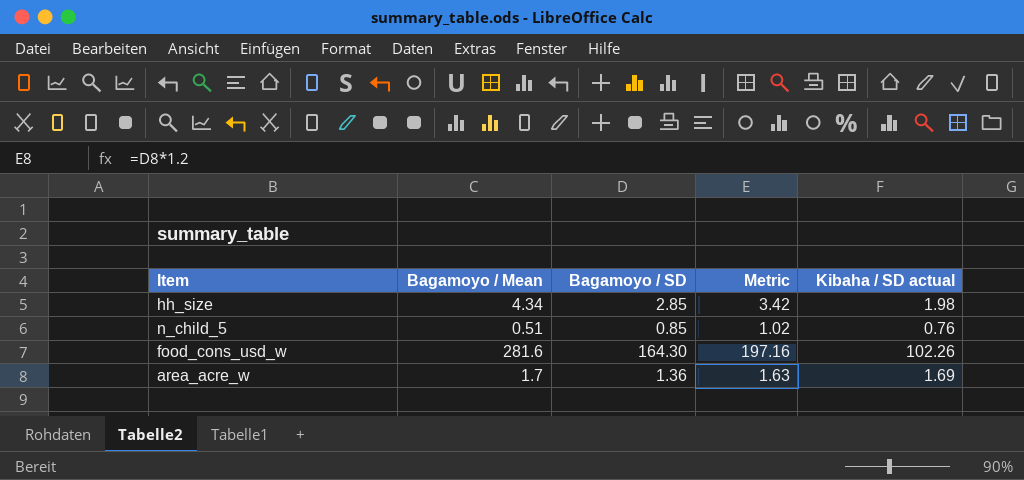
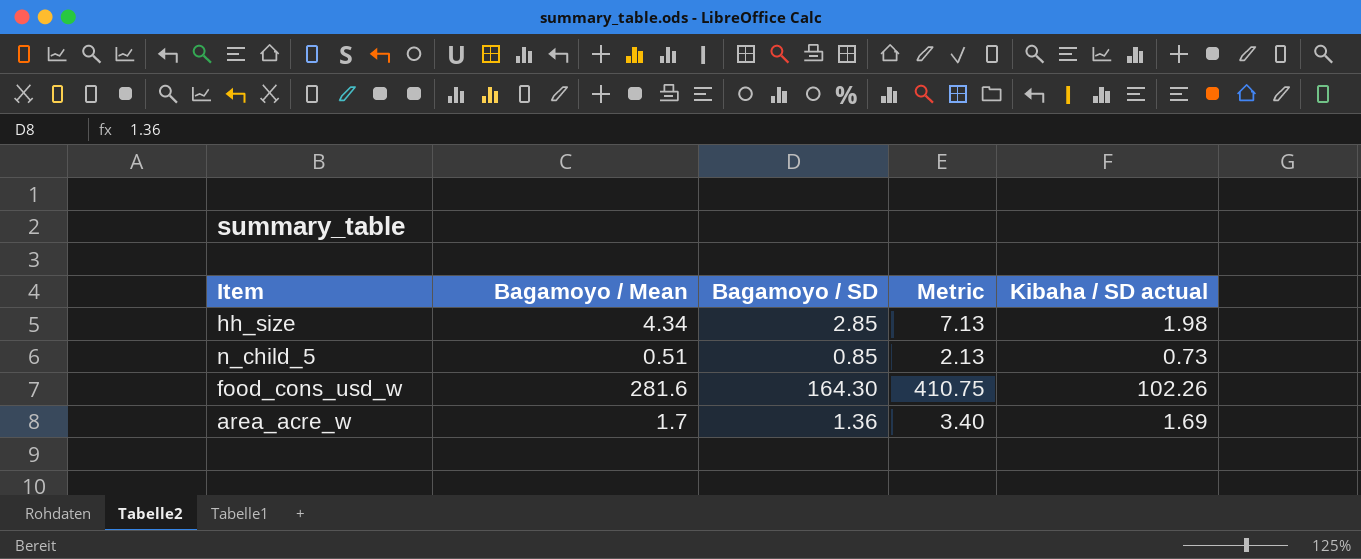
column Metric | formula: [Bagamoyo / SD] * 1.2 -> [Bagamoyo / SD] * 2.5
n_child_5 | Kibaha / SD actual: 0.76 -> 0.73

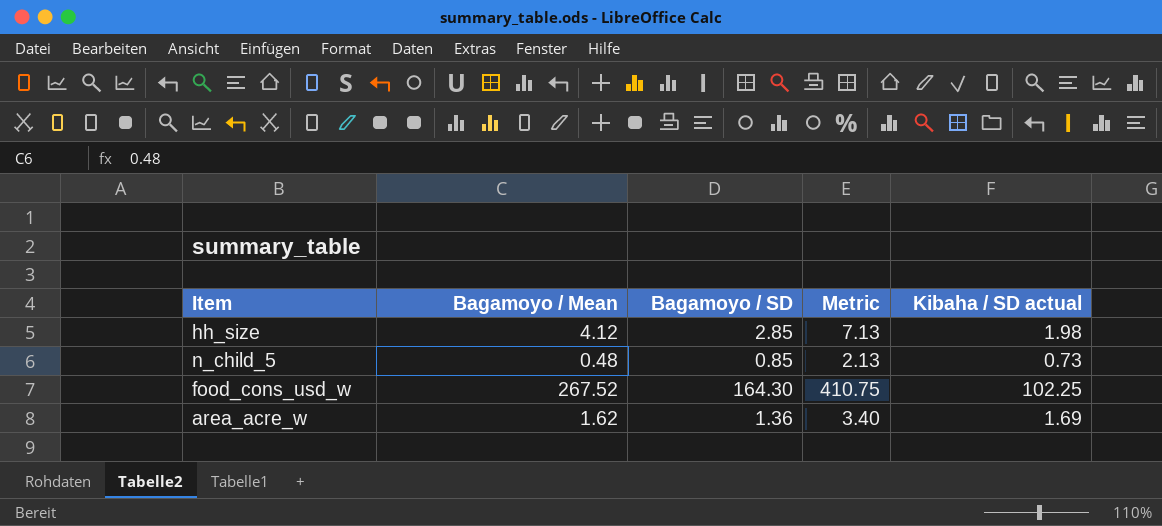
hh_size | Bagamoyo / Mean: 4.34 -> 4.12
n_child_5 | Bagamoyo / Mean: 0.51 -> 0.48
food_cons_usd_w | Bagamoyo / Mean: 281.6 -> 267.52
food_cons_usd_w | Kibaha / SD actual: 102.26 -> 102.25
area_acre_w | Bagamoyo / Mean: 1.7 -> 1.62

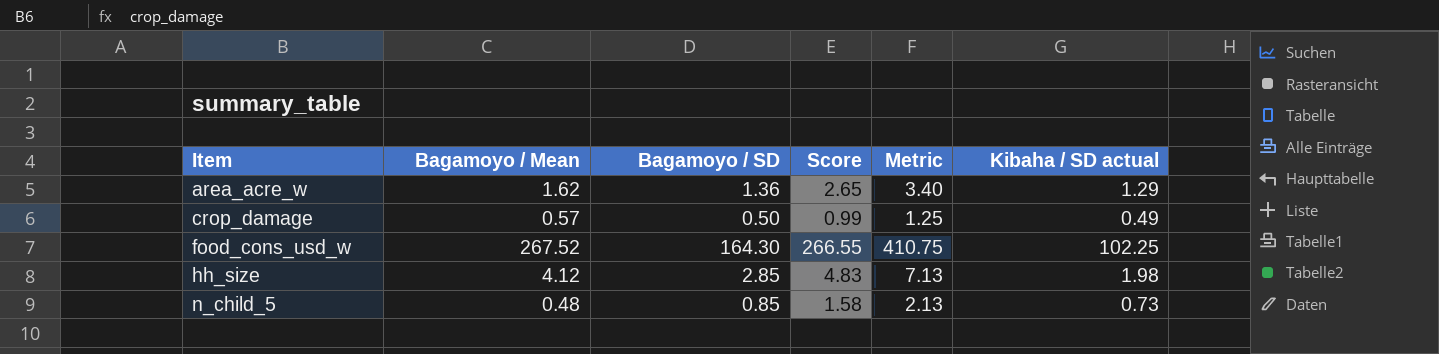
row order: none -> Item ascending
column Score | formula: none -> [Bagamoyo / SD] + [Kibaha / SD actual]
area_acre_w | Kibaha / SD actual: 1.69 -> 1.29
row crop_damage: none -> 0.57 | 0.50 | 0.99 | 1.25 | 0.49

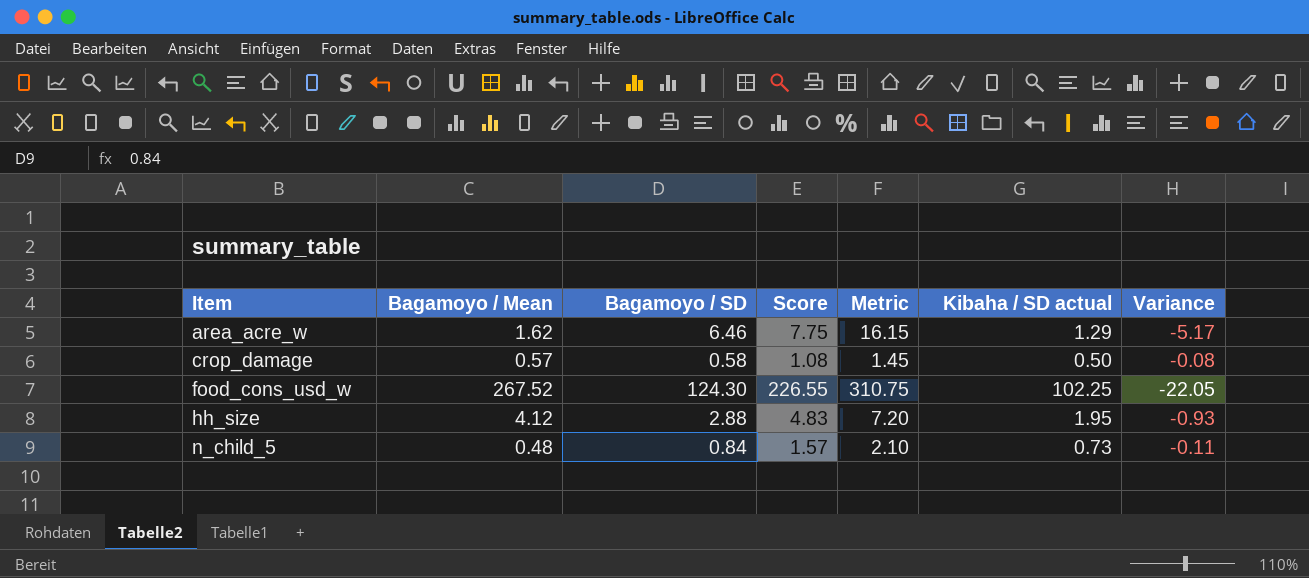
column Variance | formula: none -> [Kibaha / SD actual] - [Bagamoyo / SD]
area_acre_w | Bagamoyo / SD: 1.36 -> 6.46
area_acre_w | Score: 2.65 -> 7.75
area_acre_w | Metric: 3.40 -> 16.15
crop_damage | Bagamoyo / SD: 0.50 -> 0.58
crop_damage | Score: 0.99 -> 1.08
crop_damage | Metric: 1.25 -> 1.45
crop_damage | Kibaha / SD actual: 0.49 -> 0.50
food_cons_usd_w | Bagamoyo / SD: 164.30 -> 124.30
food_cons_usd_w | Score: 266.55 -> 226.55
food_cons_usd_w | Metric: 410.75 -> 310.75
hh_size | Bagamoyo / SD: 2.85 -> 2.88
hh_size | Metric: 7.13 -> 7.20
hh_size | Kibaha / SD actual: 1.98 -> 1.95
n_child_5 | Bagamoyo / SD: 0.85 -> 0.84
n_child_5 | Score: 1.58 -> 1.57
n_child_5 | Metric: 2.13 -> 2.10

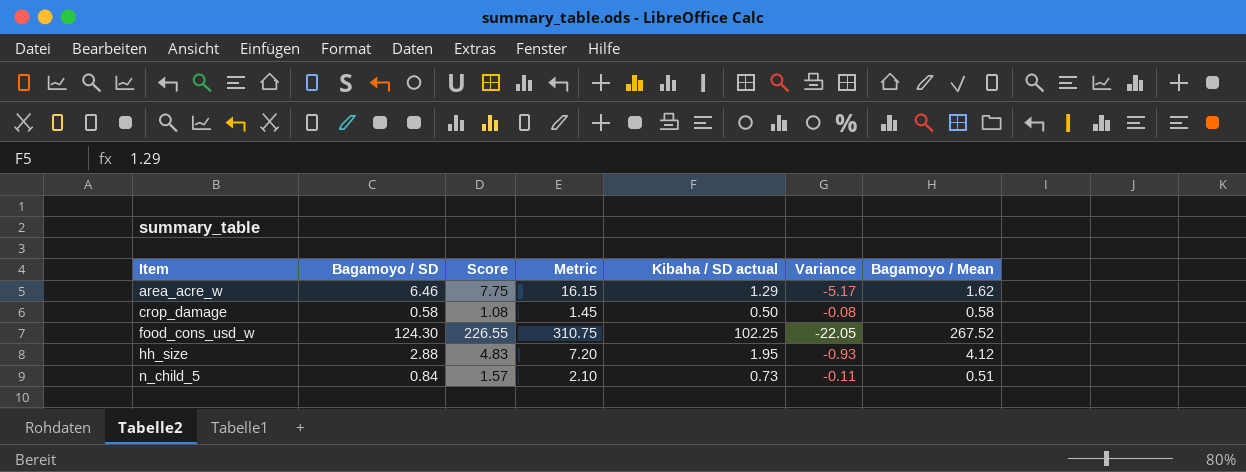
column Bagamoyo / Mean | position: 2 -> 7
crop_damage | Bagamoyo / Mean: 0.57 -> 0.58
n_child_5 | Bagamoyo / Mean: 0.48 -> 0.51

